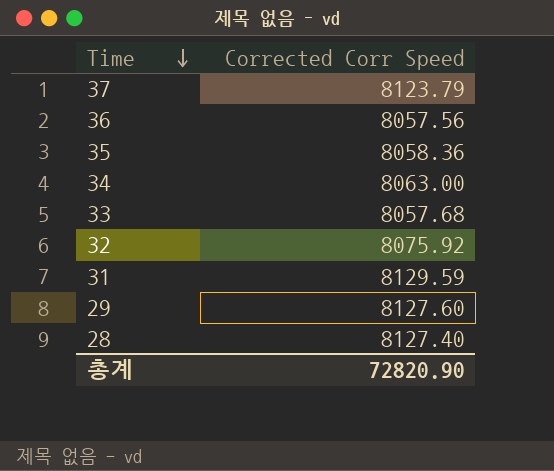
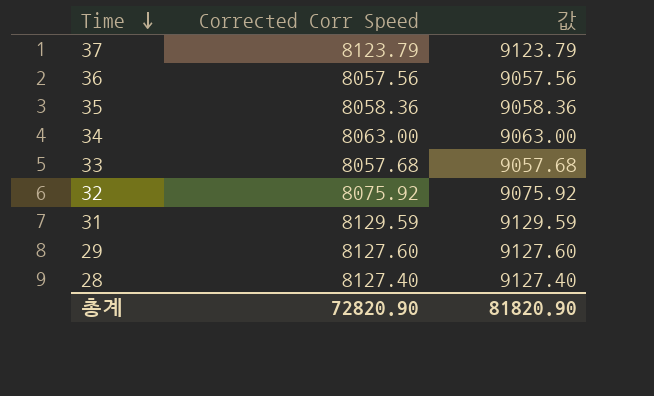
column 값 | formula: none -> [Corrected Corr Speed] + 1000

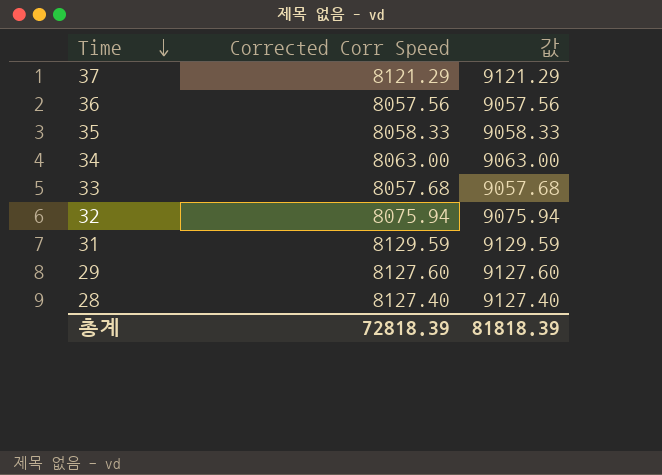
37 | Corrected Corr Speed: 8123.79 -> 8121.29
37 | 값: 9123.79 -> 9121.29
35 | Corrected Corr Speed: 8058.36 -> 8058.33
35 | 값: 9058.36 -> 9058.33
32 | Corrected Corr Speed: 8075.92 -> 8075.94
32 | 값: 9075.92 -> 9075.94
총계 | Corrected Corr Speed: 72820.90 -> 72818.39
총계 | 값: 81820.90 -> 81818.39

